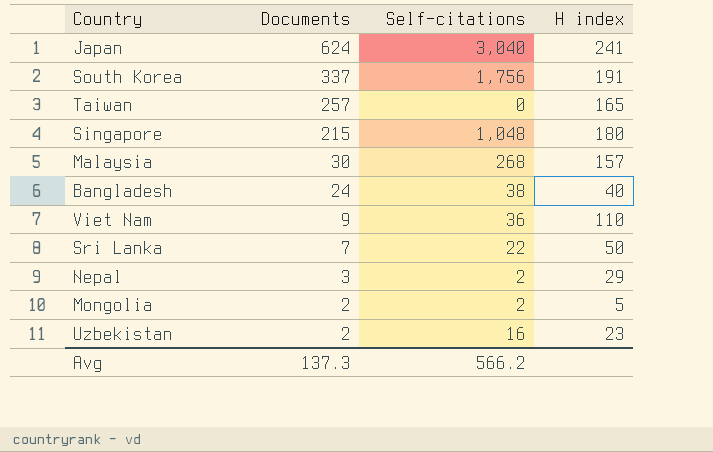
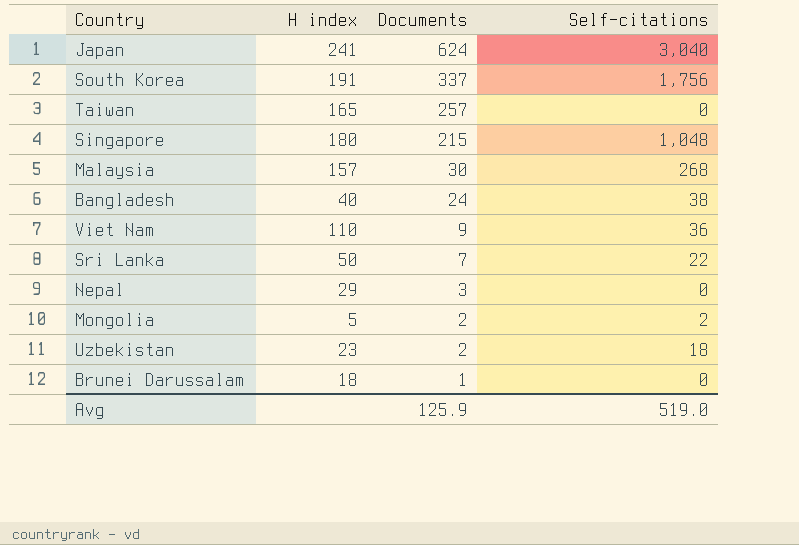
column H index | position: 4 -> 2
Nepal | Self-citations: 2 -> 0
Uzbekistan | Self-citations: 16 -> 18
row Brunei Darussalam: none -> 18 | 1 | 0
Avg | Documents: 137.3 -> 125.9
Avg | Self-citations: 566.2 -> 519.0

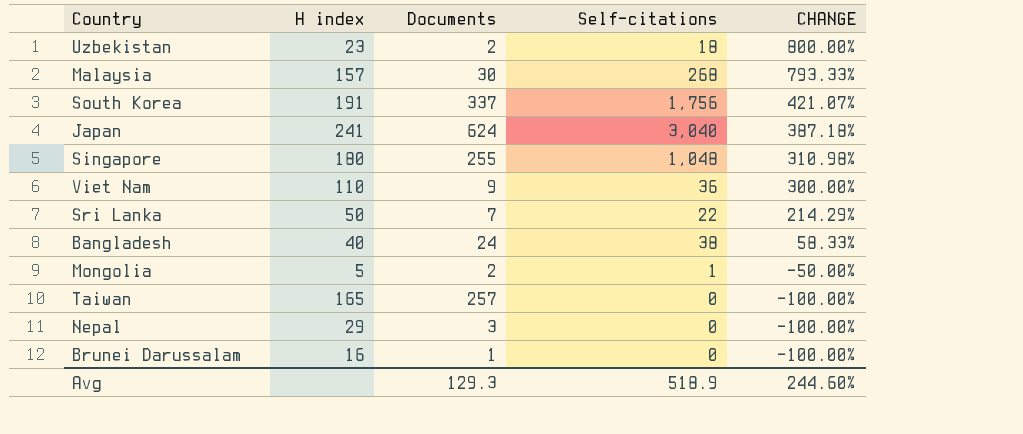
row order: Documents descending -> CHANGE descending
column CHANGE | formula: none -> ([Self-citations] - [Documents]) / [Documents]
Singapore | Documents: 215 -> 255
Mongolia | Self-citations: 2 -> 1
Brunei Darussalam | H index: 18 -> 16
Avg | Documents: 125.9 -> 129.3
Avg | Self-citations: 519.0 -> 518.9

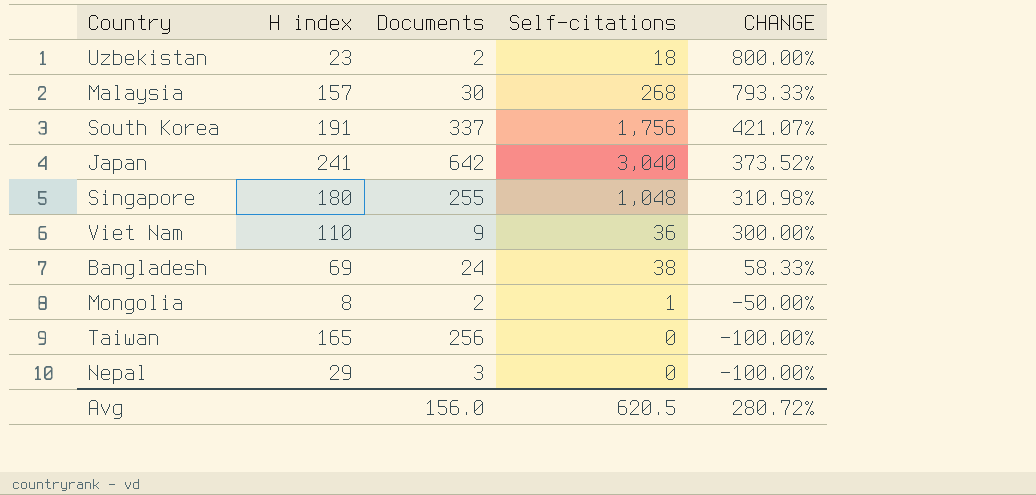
row Sri Lanka: 50 | 7 | 22 | 214.29% -> none
row Brunei Darussalam: 16 | 1 | 0 | -100.00% -> none
Japan | Documents: 624 -> 642
Japan | CHANGE: 387.18% -> 373.52%
Bangladesh | H index: 40 -> 69
Mongolia | H index: 5 -> 8
Taiwan | Documents: 257 -> 256
Avg | Documents: 129.3 -> 156.0
Avg | Self-citations: 518.9 -> 620.5
Avg | CHANGE: 244.60% -> 280.72%

